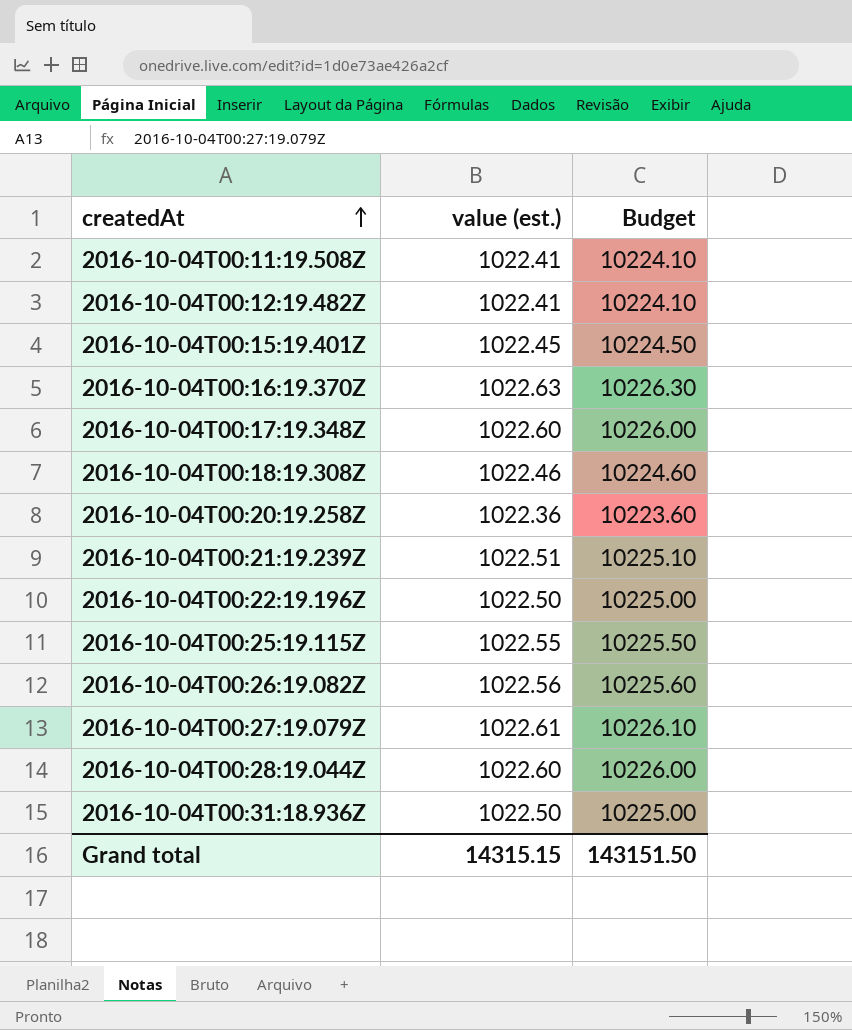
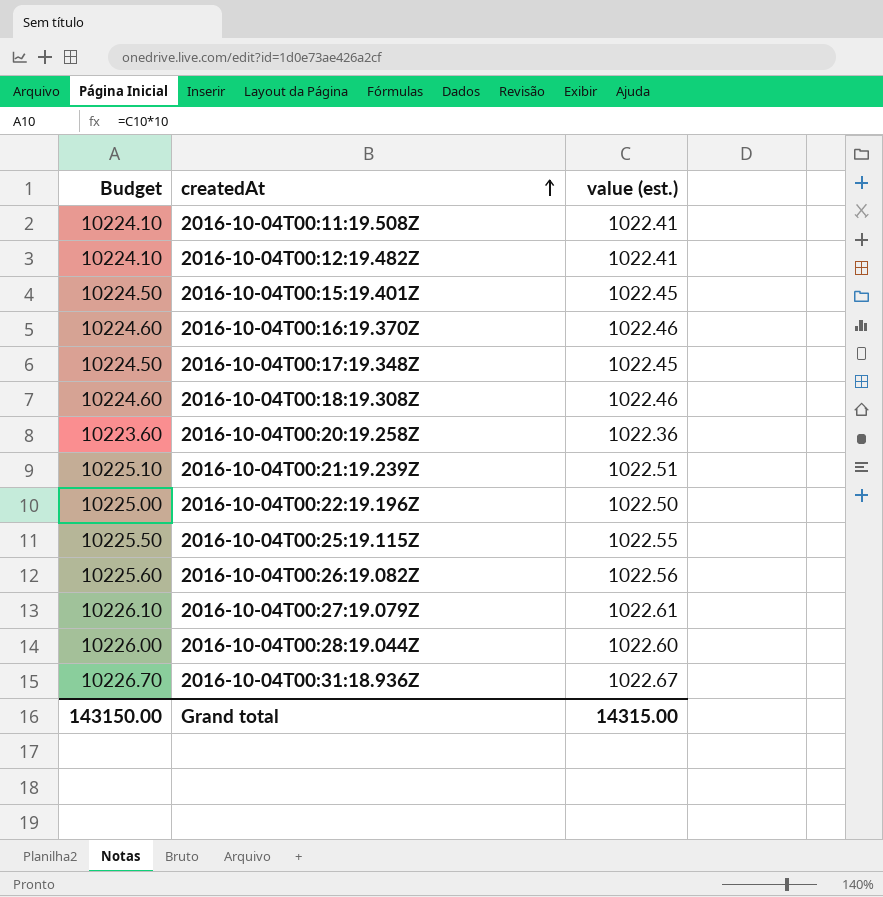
column Budget | position: 3 -> 1
2016-10-04T00:16:19.370Z | Budget: 10226.30 -> 10224.60
2016-10-04T00:16:19.370Z | value (est.): 1022.63 -> 1022.46
2016-10-04T00:17:19.348Z | Budget: 10226.00 -> 10224.50
2016-10-04T00:17:19.348Z | value (est.): 1022.60 -> 1022.45
2016-10-04T00:31:18.936Z | Budget: 10225.00 -> 10226.70
2016-10-04T00:31:18.936Z | value (est.): 1022.50 -> 1022.67
Grand total | Budget: 143151.50 -> 143150.00
Grand total | value (est.): 14315.15 -> 14315.00

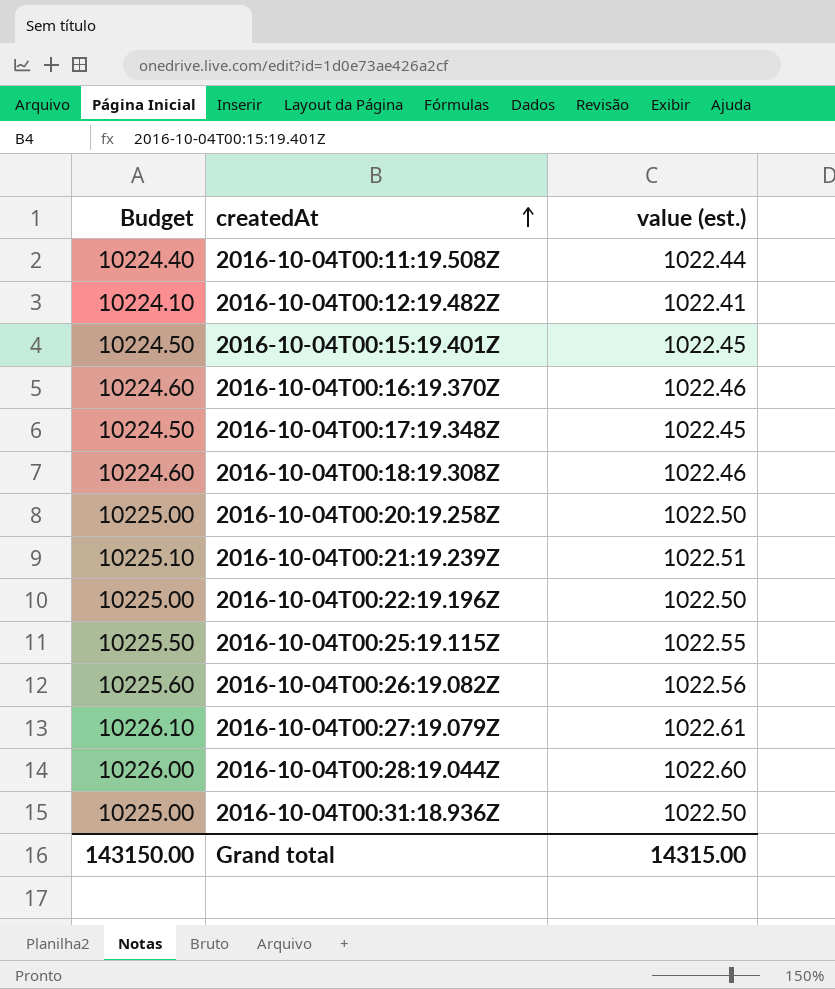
2016-10-04T00:11:19.508Z | Budget: 10224.10 -> 10224.40
2016-10-04T00:11:19.508Z | value (est.): 1022.41 -> 1022.44
2016-10-04T00:20:19.258Z | Budget: 10223.60 -> 10225.00
2016-10-04T00:20:19.258Z | value (est.): 1022.36 -> 1022.50
2016-10-04T00:31:18.936Z | Budget: 10226.70 -> 10225.00
2016-10-04T00:31:18.936Z | value (est.): 1022.67 -> 1022.50

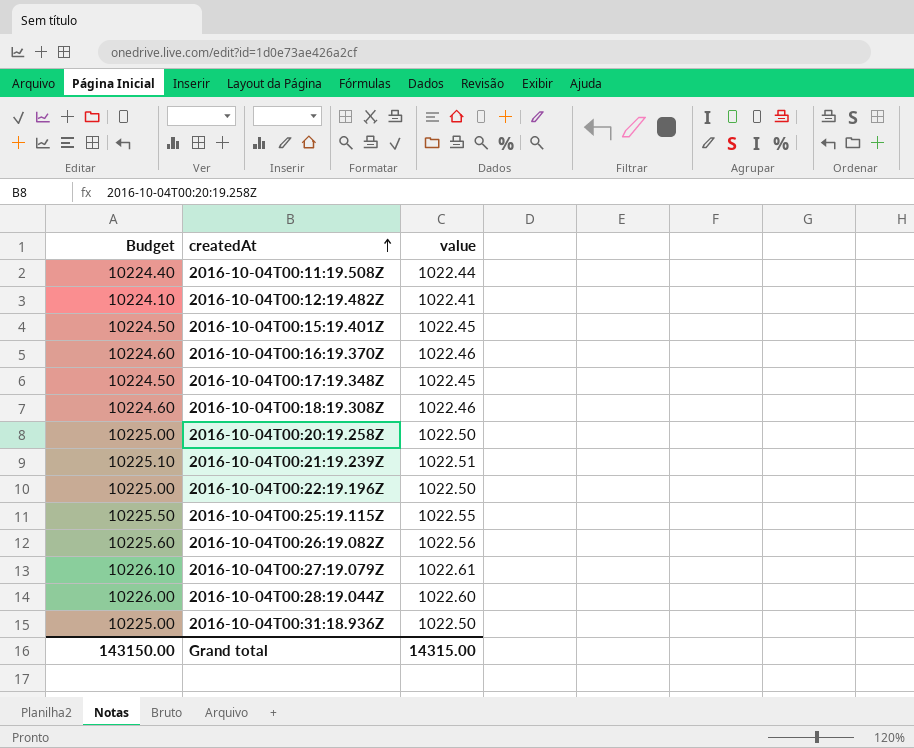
column name: value (est.) -> value

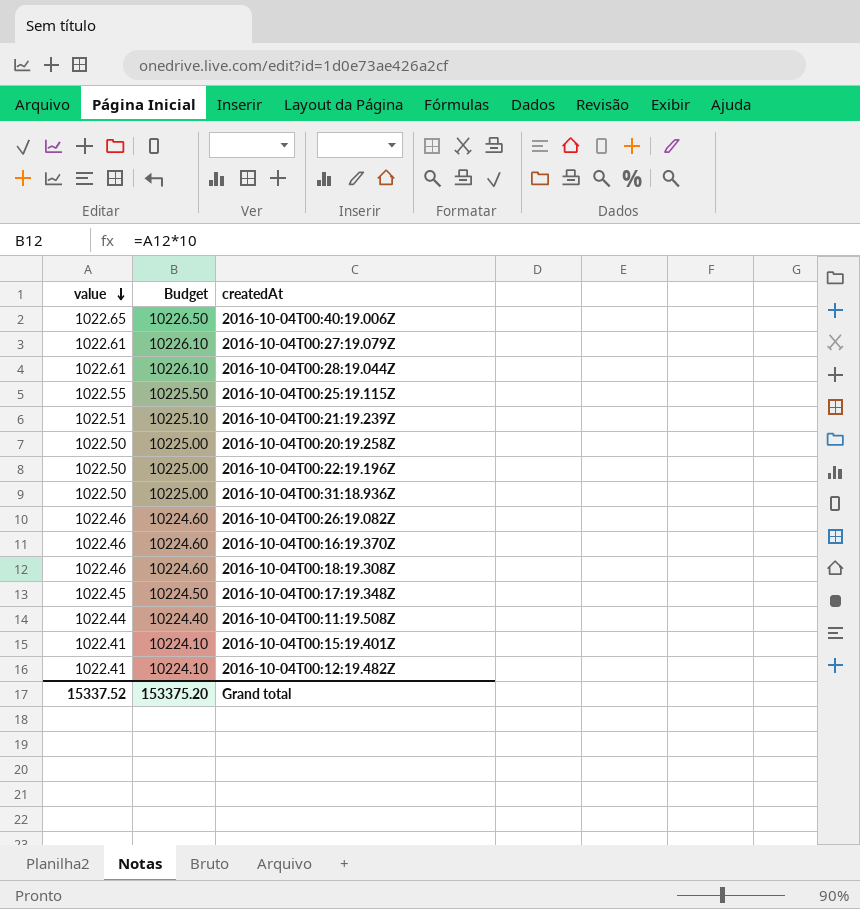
row order: createdAt ascending -> value descending
column value | position: 3 -> 1
row 2016-10-04T00:40:19.006Z: none -> 1022.65 | 10226.50
2016-10-04T00:28:19.044Z | value: 1022.60 -> 1022.61
2016-10-04T00:28:19.044Z | Budget: 10226.00 -> 10226.10
2016-10-04T00:26:19.082Z | value: 1022.56 -> 1022.46
2016-10-04T00:26:19.082Z | Budget: 10225.60 -> 10224.60
2016-10-04T00:15:19.401Z | value: 1022.45 -> 1022.41
2016-10-04T00:15:19.401Z | Budget: 10224.50 -> 10224.10
Grand total | value: 14315.00 -> 15337.52
Grand total | Budget: 143150.00 -> 153375.20

